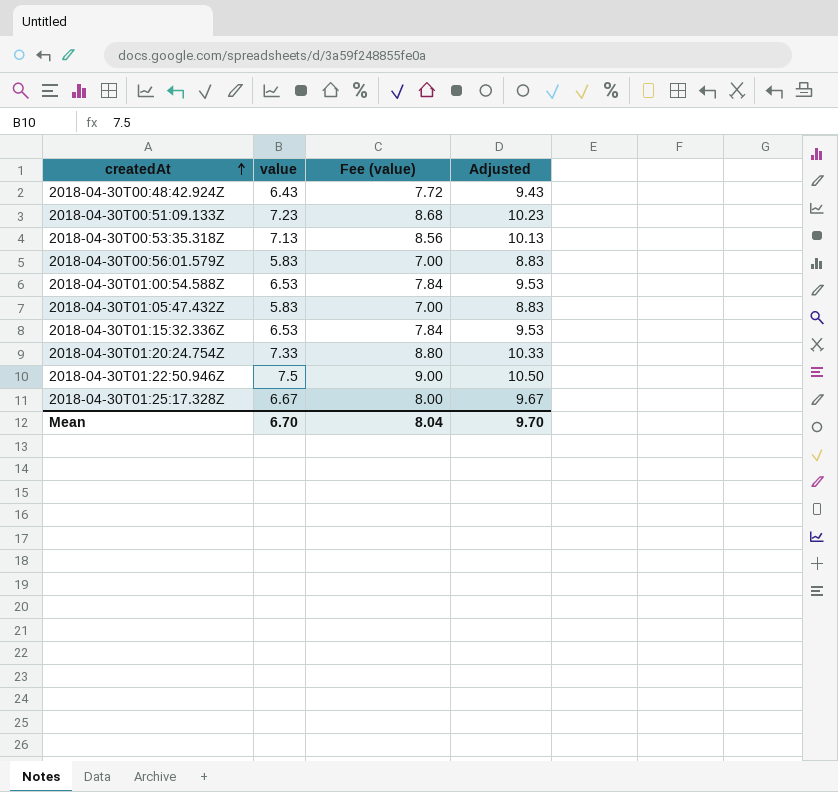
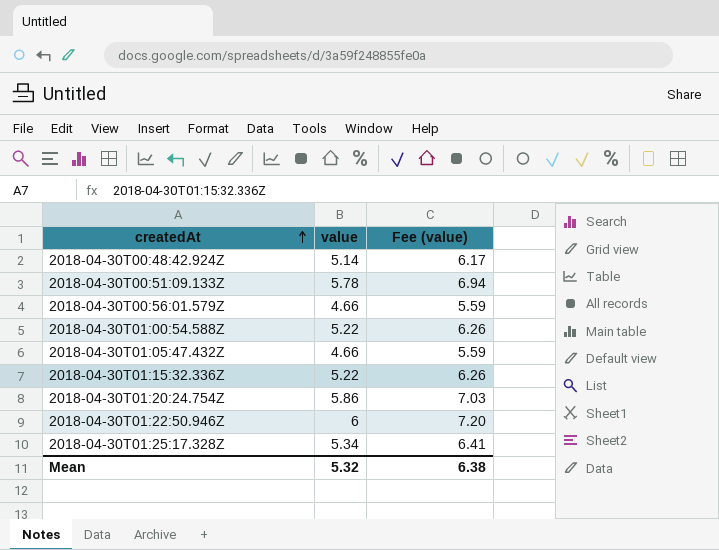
column Adjusted | formula: [value] + 3 -> none
row 2018-04-30T00:53:35.318Z: 7.13 | 8.56 | 10.13 -> none
2018-04-30T00:48:42.924Z | value: 6.43 -> 5.14
2018-04-30T00:48:42.924Z | Fee (value): 7.72 -> 6.17
2018-04-30T00:51:09.133Z | value: 7.23 -> 5.78
2018-04-30T00:51:09.133Z | Fee (value): 8.68 -> 6.94
2018-04-30T00:56:01.579Z | value: 5.83 -> 4.66
2018-04-30T00:56:01.579Z | Fee (value): 7.00 -> 5.59
2018-04-30T01:00:54.588Z | value: 6.53 -> 5.22
2018-04-30T01:00:54.588Z | Fee (value): 7.84 -> 6.26
2018-04-30T01:05:47.432Z | value: 5.83 -> 4.66
2018-04-30T01:05:47.432Z | Fee (value): 7.00 -> 5.59
2018-04-30T01:15:32.336Z | value: 6.53 -> 5.22
2018-04-30T01:15:32.336Z | Fee (value): 7.84 -> 6.26
2018-04-30T01:20:24.754Z | value: 7.33 -> 5.86
2018-04-30T01:20:24.754Z | Fee (value): 8.80 -> 7.03
2018-04-30T01:22:50.946Z | value: 7.5 -> 6
2018-04-30T01:22:50.946Z | Fee (value): 9.00 -> 7.20
2018-04-30T01:25:17.328Z | value: 6.67 -> 5.34
2018-04-30T01:25:17.328Z | Fee (value): 8.00 -> 6.41
Mean | value: 6.70 -> 5.32
Mean | Fee (value): 8.04 -> 6.38

